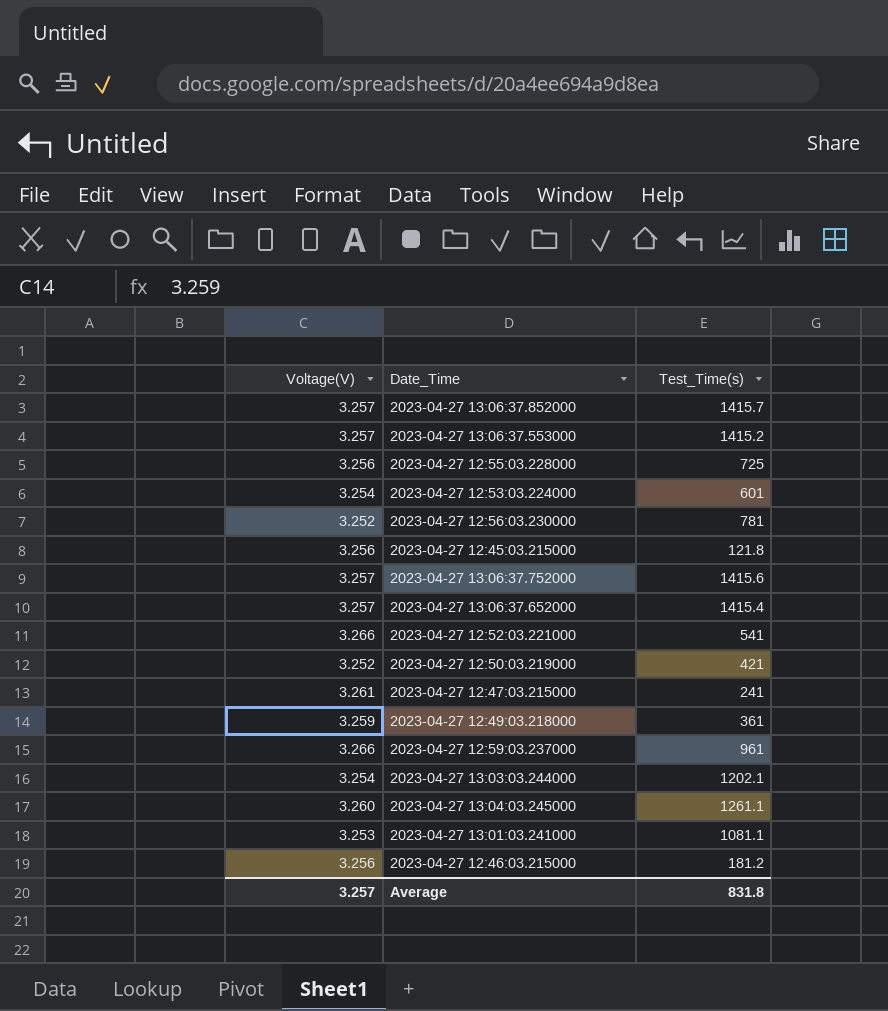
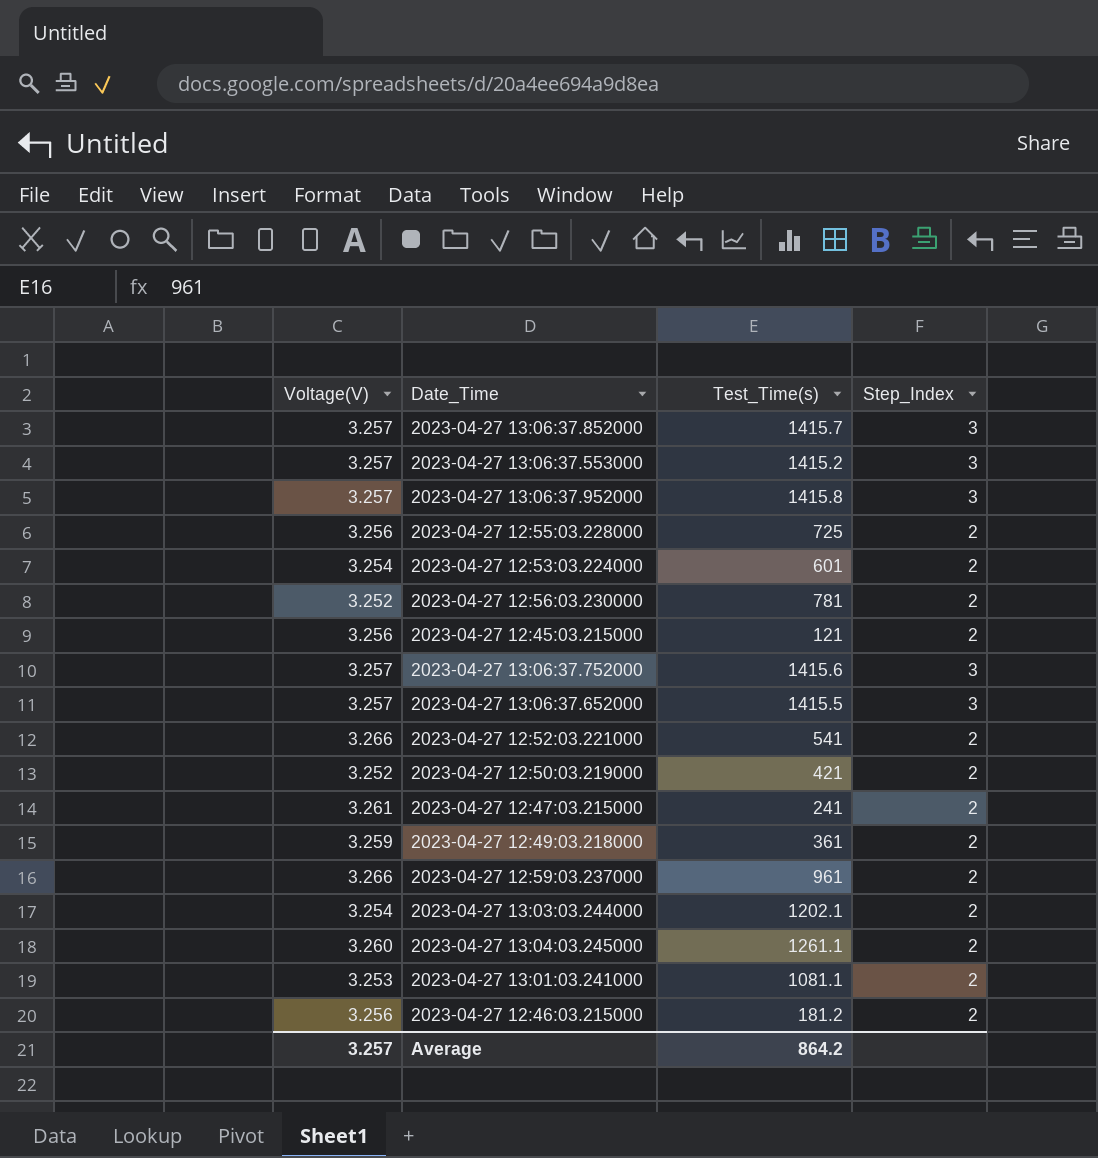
column Step_Index | position: none -> 4
row 2023-04-27 13:06:37.952000: none -> 3.257 | 1415.8 | 3
2023-04-27 12:45:03.215000 | Test_Time(s): 121.8 -> 121
2023-04-27 13:06:37.652000 | Test_Time(s): 1415.4 -> 1415.5
Average | Test_Time(s): 831.8 -> 864.2

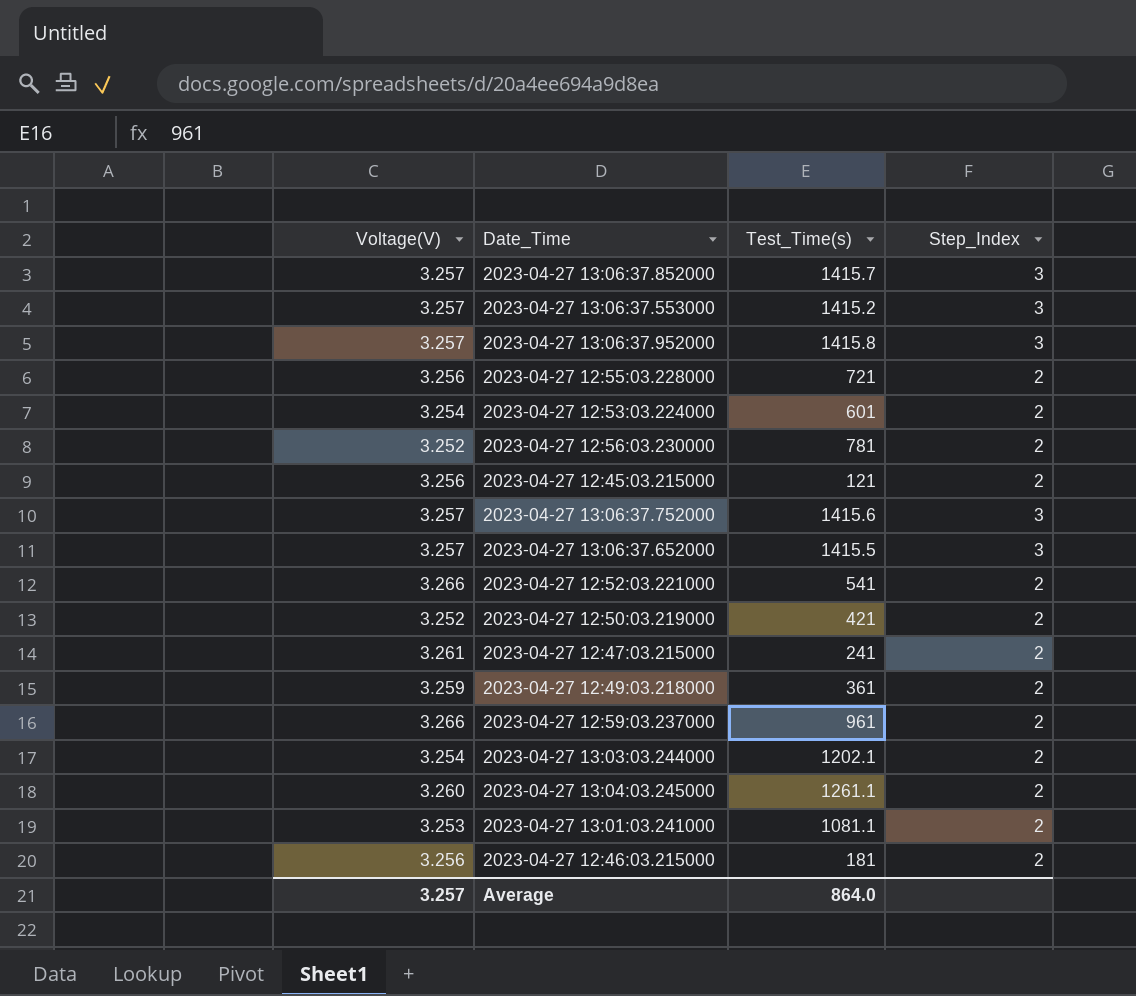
2023-04-27 12:55:03.228000 | Test_Time(s): 725 -> 721
2023-04-27 12:46:03.215000 | Test_Time(s): 181.2 -> 181
Average | Test_Time(s): 864.2 -> 864.0

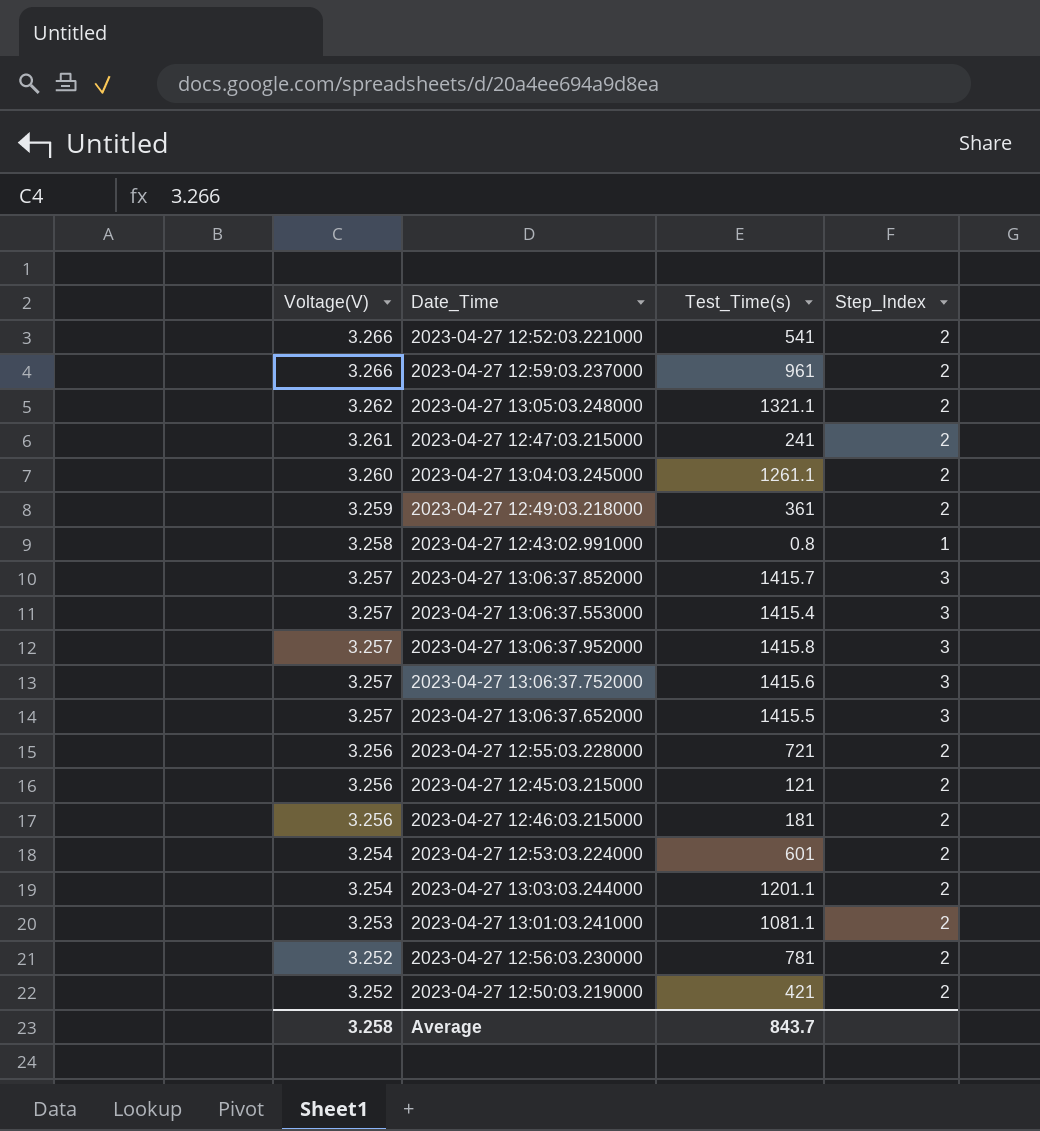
row order: none -> Voltage(V) descending
row 2023-04-27 13:05:03.248000: none -> 3.262 | 1321.1 | 2
row 2023-04-27 12:43:02.991000: none -> 3.258 | 0.8 | 1
2023-04-27 13:06:37.553000 | Test_Time(s): 1415.2 -> 1415.4
2023-04-27 13:03:03.244000 | Test_Time(s): 1202.1 -> 1201.1
Average | Voltage(V): 3.257 -> 3.258
Average | Test_Time(s): 864.0 -> 843.7

